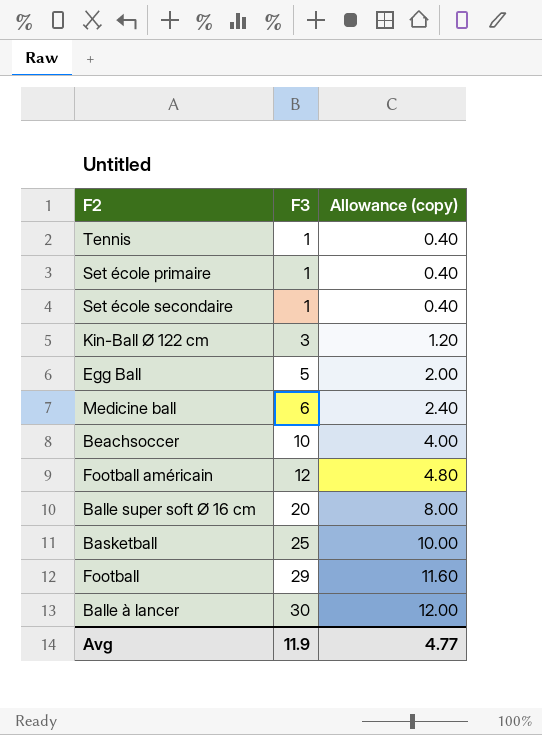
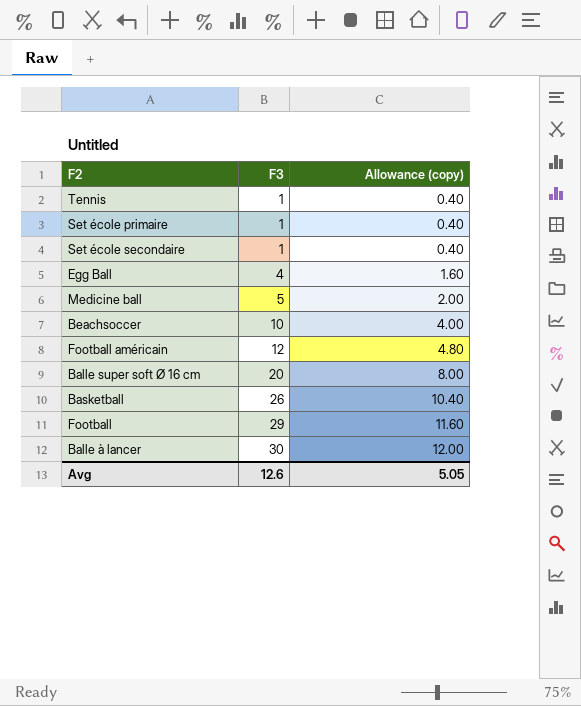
row Kin-Ball Ø 122 cm: 3 | 1.20 -> none
Egg Ball | F3: 5 -> 4
Egg Ball | Allowance (copy): 2.00 -> 1.60
Medicine ball | F3: 6 -> 5
Medicine ball | Allowance (copy): 2.40 -> 2.00
Basketball | F3: 25 -> 26
Basketball | Allowance (copy): 10.00 -> 10.40
Avg | F3: 11.9 -> 12.6
Avg | Allowance (copy): 4.77 -> 5.05

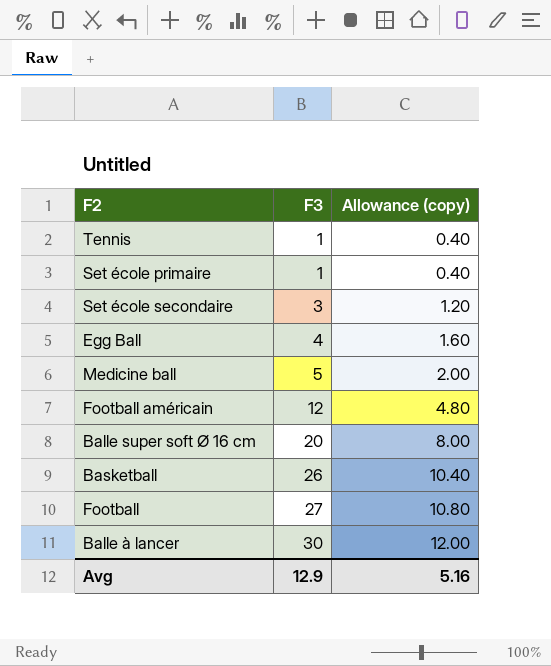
row Beachsoccer: 10 | 4.00 -> none
Set école secondaire | F3: 1 -> 3
Set école secondaire | Allowance (copy): 0.40 -> 1.20
Football | F3: 29 -> 27
Football | Allowance (copy): 11.60 -> 10.80
Avg | F3: 12.6 -> 12.9
Avg | Allowance (copy): 5.05 -> 5.16

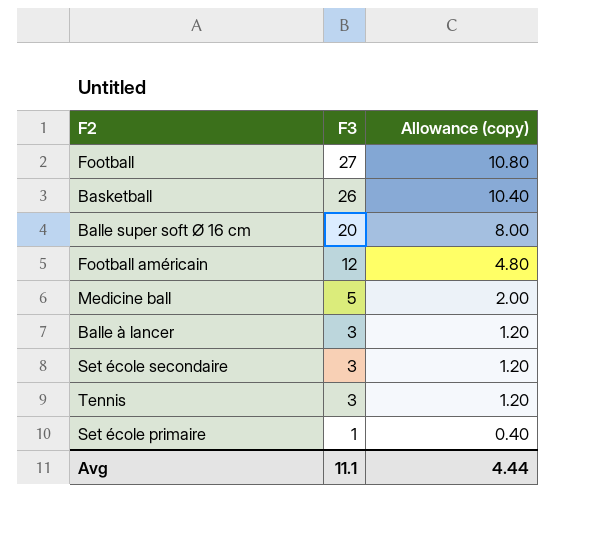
row order: F3 ascending -> F3 descending
row Egg Ball: 4 | 1.60 -> none
Balle à lancer | F3: 30 -> 3
Balle à lancer | Allowance (copy): 12.00 -> 1.20
Tennis | F3: 1 -> 3
Tennis | Allowance (copy): 0.40 -> 1.20
Avg | F3: 12.9 -> 11.1
Avg | Allowance (copy): 5.16 -> 4.44

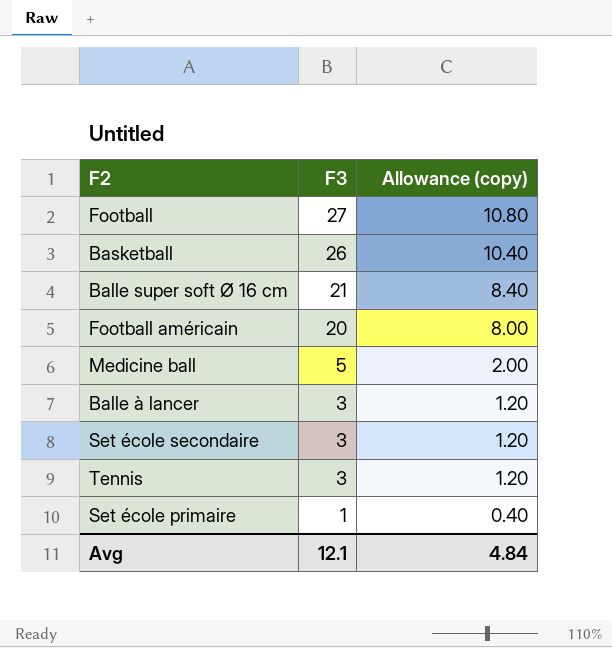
Balle super soft Ø 16 cm | F3: 20 -> 21
Balle super soft Ø 16 cm | Allowance (copy): 8.00 -> 8.40
Football américain | F3: 12 -> 20
Football américain | Allowance (copy): 4.80 -> 8.00
Avg | F3: 11.1 -> 12.1
Avg | Allowance (copy): 4.44 -> 4.84

